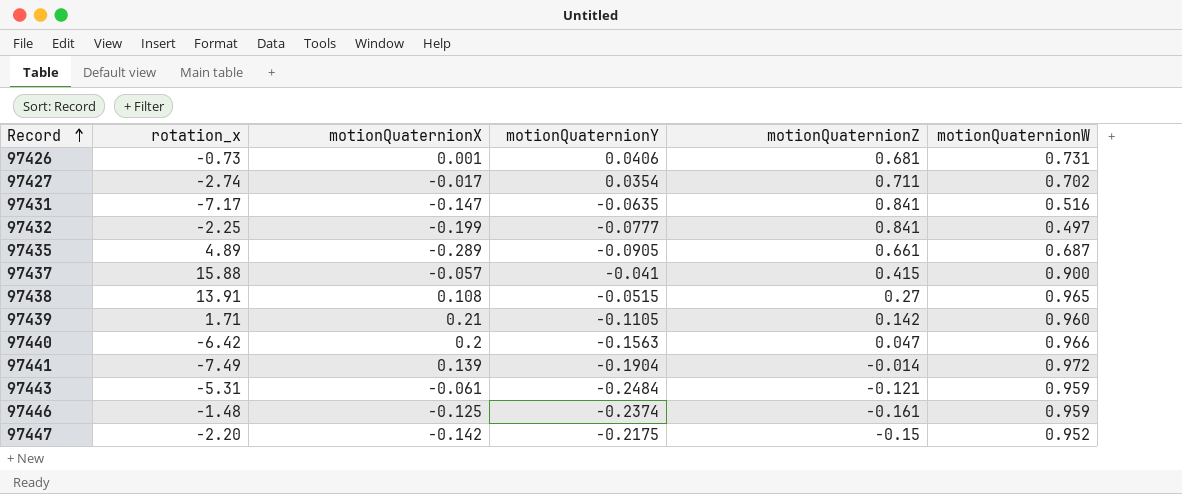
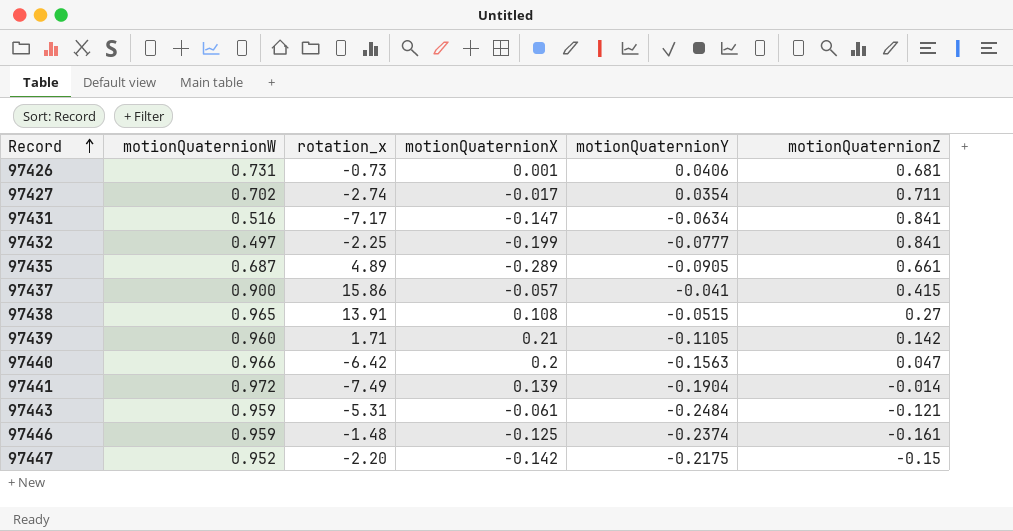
column motionQuaternionW | position: 6 -> 2
97431 | motionQuaternionY: -0.0635 -> -0.0634
97437 | rotation_x: 15.88 -> 15.86

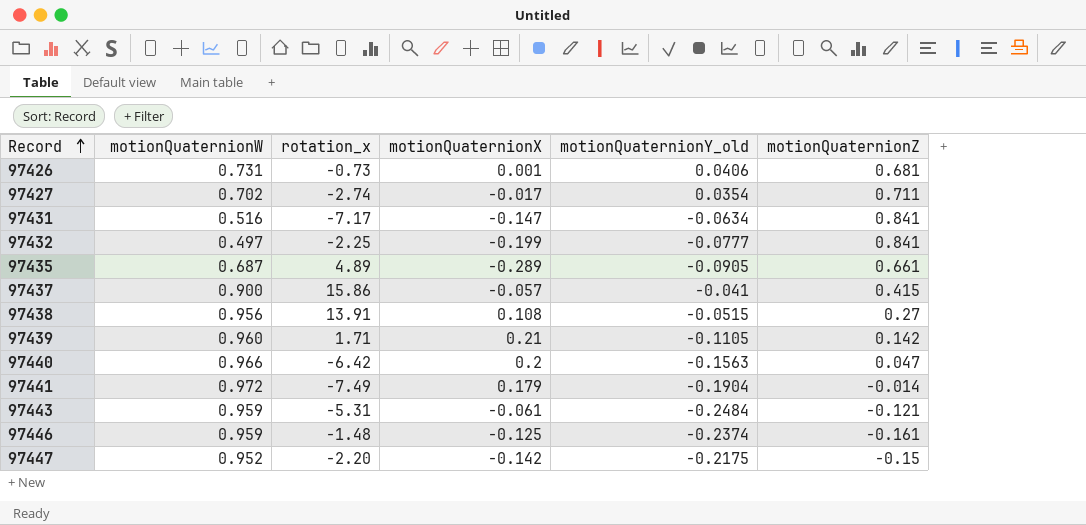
column name: motionQuaternionY -> motionQuaternionY_old
97438 | motionQuaternionW: 0.965 -> 0.956
97441 | motionQuaternionX: 0.139 -> 0.179

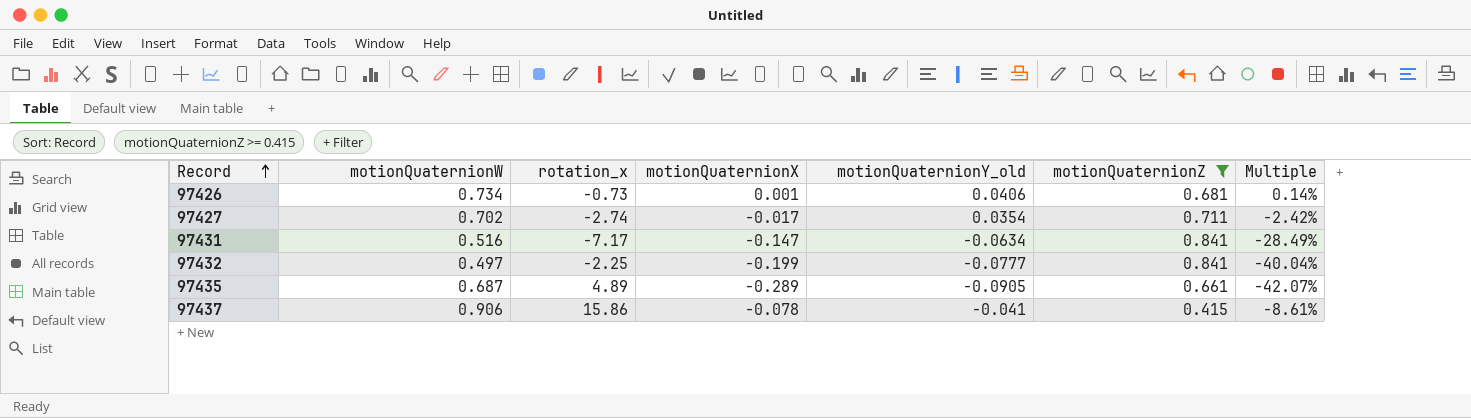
filter: none -> motionQuaternionZ >= 0.415
column Multiple | formula: none -> [motionQuaternionX] / [motionQuaternionW]
97426 | motionQuaternionW: 0.731 -> 0.734
97437 | motionQuaternionW: 0.900 -> 0.906
97437 | motionQuaternionX: -0.057 -> -0.078

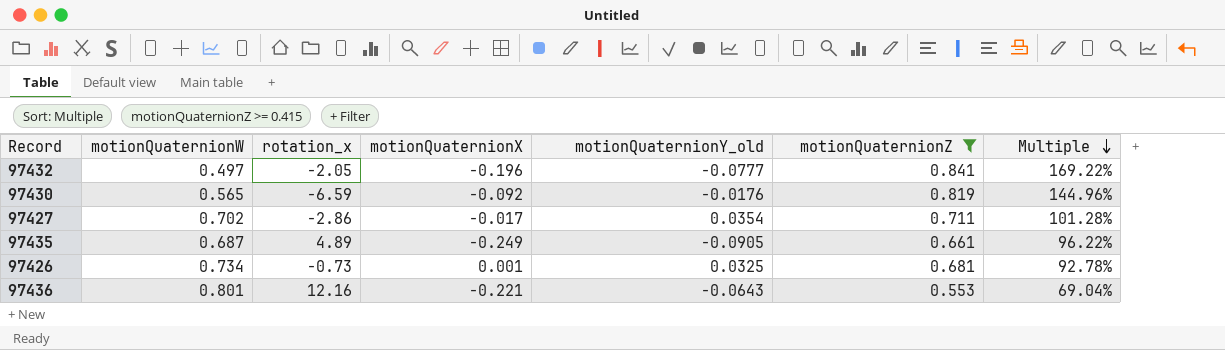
row order: Record ascending -> Multiple descending
column Multiple | formula: [motionQuaternionX] / [motionQuaternionW] -> [motionQuaternionZ] / [motionQuaternionW]
row 97431: 0.516 | -7.17 | -0.147 | -0.0634 | 0.841 | -28.49% -> none
row 97437: 0.906 | 15.86 | -0.078 | -0.041 | 0.415 | -8.61% -> none
97432 | rotation_x: -2.25 -> -2.05
97432 | motionQuaternionX: -0.199 -> -0.196
row 97430: none -> 0.565 | -6.59 | -0.092 | -0.0176 | 0.819 | 144.96%
97427 | rotation_x: -2.74 -> -2.86
97435 | motionQuaternionX: -0.289 -> -0.249
97426 | motionQuaternionY_old: 0.0406 -> 0.0325
row 97436: none -> 0.801 | 12.16 | -0.221 | -0.0643 | 0.553 | 69.04%

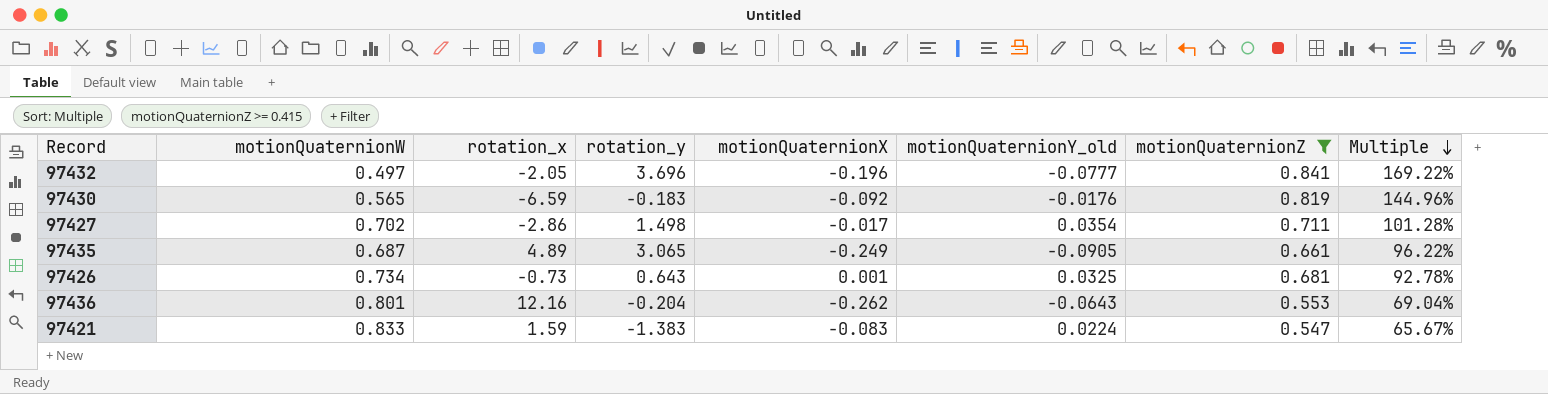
column rotation_y | position: none -> 4
97436 | motionQuaternionX: -0.221 -> -0.262
row 97421: none -> 0.833 | 1.59 | -1.383 | -0.083 | 0.0224 | 0.547 | 65.67%

